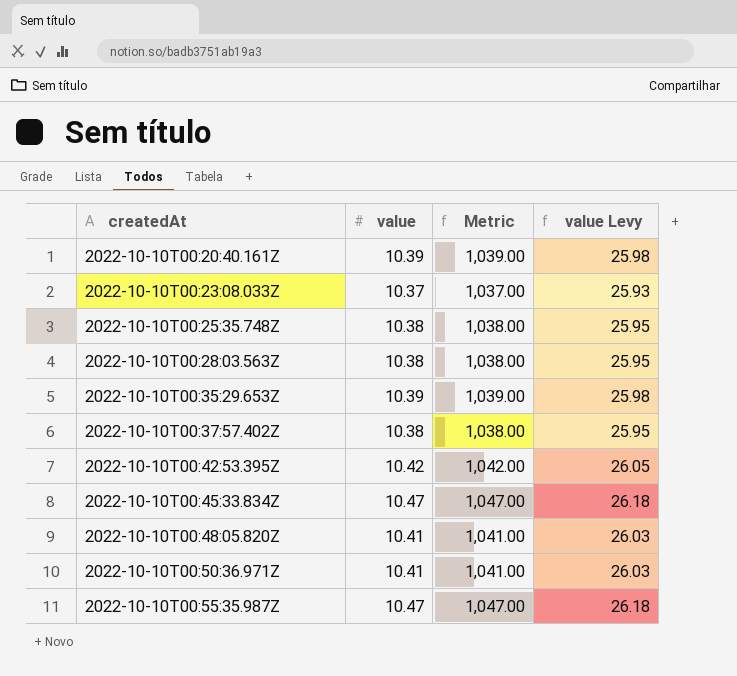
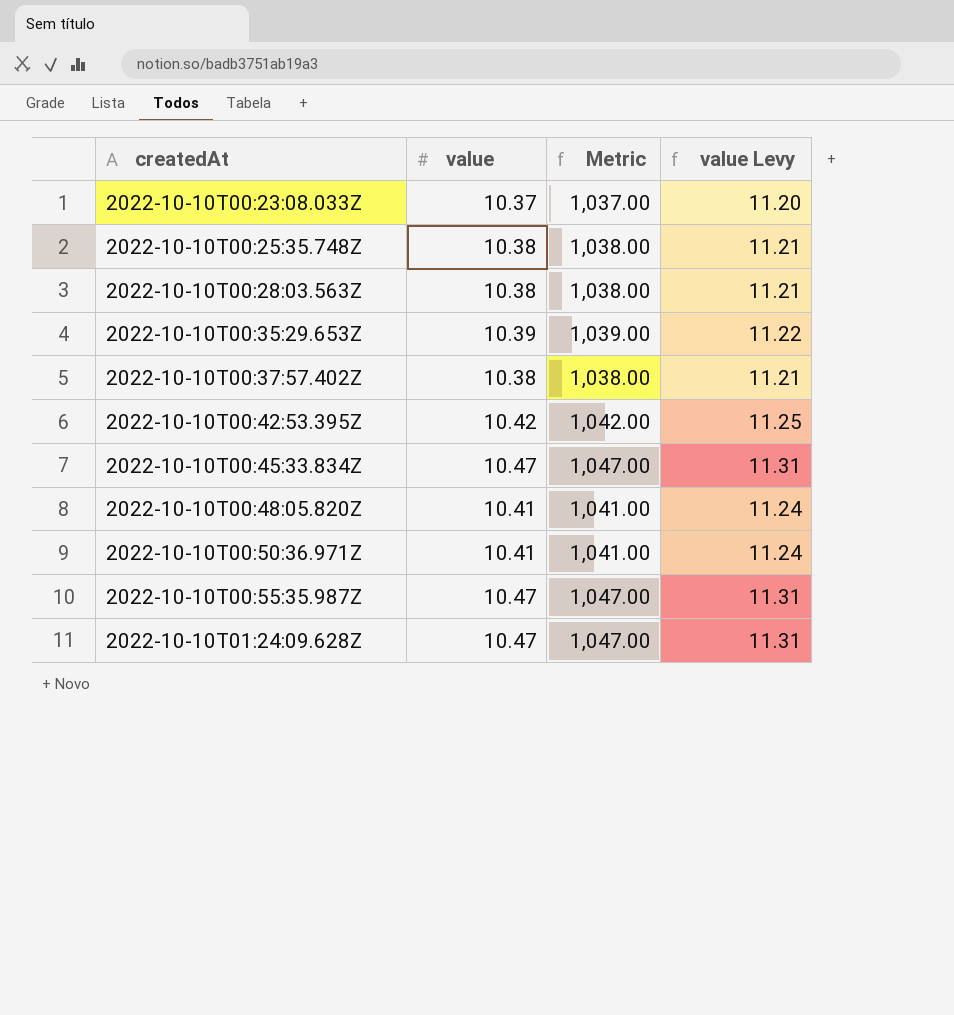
column value Levy | formula: [value] * 2.5 -> [value] * 1.08
row 2022-10-10T00:20:40.161Z: 10.39 | 1,039.00 | 25.98 -> none
row 2022-10-10T01:24:09.628Z: none -> 10.47 | 1,047.00 | 11.31

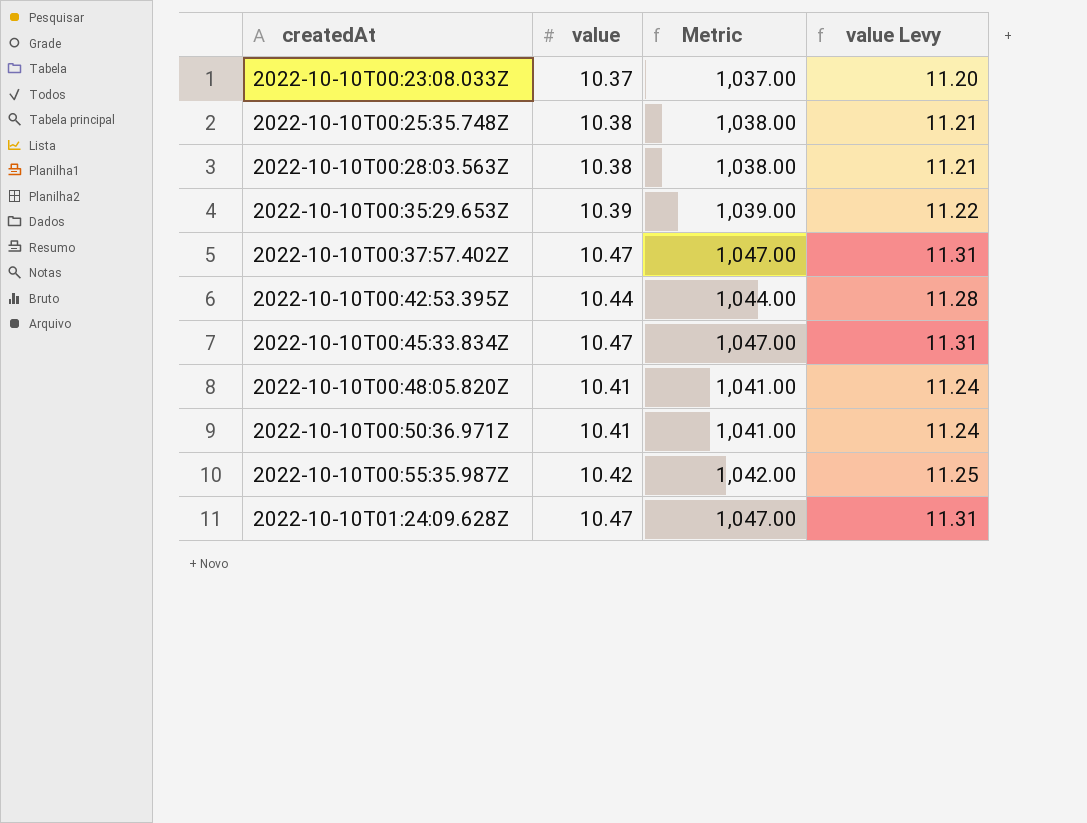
2022-10-10T00:37:57.402Z | value: 10.38 -> 10.47
2022-10-10T00:37:57.402Z | Metric: 1,038.00 -> 1,047.00
2022-10-10T00:37:57.402Z | value Levy: 11.21 -> 11.31
2022-10-10T00:42:53.395Z | value: 10.42 -> 10.44
2022-10-10T00:42:53.395Z | Metric: 1,042.00 -> 1,044.00
2022-10-10T00:42:53.395Z | value Levy: 11.25 -> 11.28
2022-10-10T00:55:35.987Z | value: 10.47 -> 10.42
2022-10-10T00:55:35.987Z | Metric: 1,047.00 -> 1,042.00
2022-10-10T00:55:35.987Z | value Levy: 11.31 -> 11.25

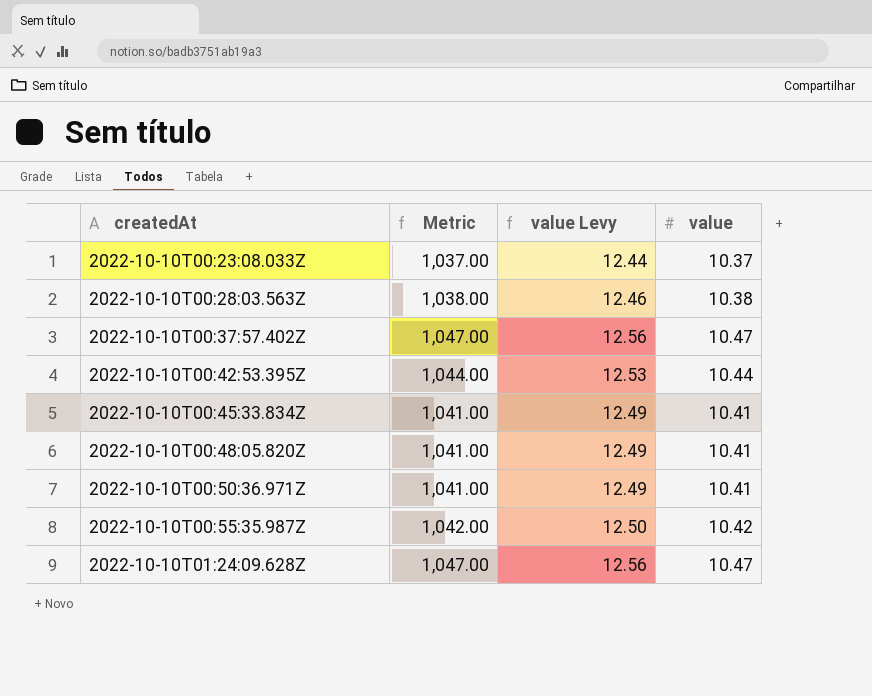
column value Levy | formula: [value] * 1.08 -> [value] * 1.2
column value | position: 2 -> 4
row 2022-10-10T00:25:35.748Z: 10.38 | 1,038.00 | 11.21 -> none
row 2022-10-10T00:35:29.653Z: 10.39 | 1,039.00 | 11.22 -> none
2022-10-10T00:45:33.834Z | Metric: 1,047.00 -> 1,041.00
2022-10-10T00:45:33.834Z | value: 10.47 -> 10.41

